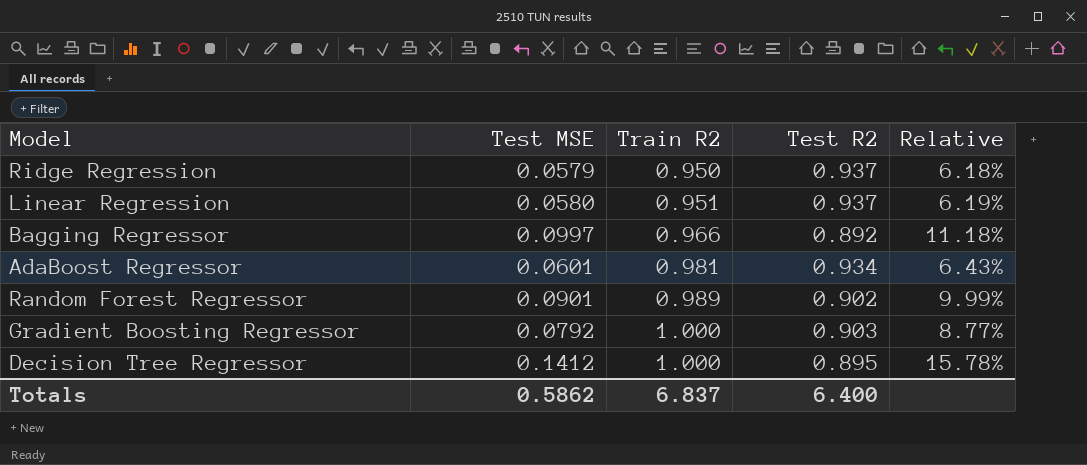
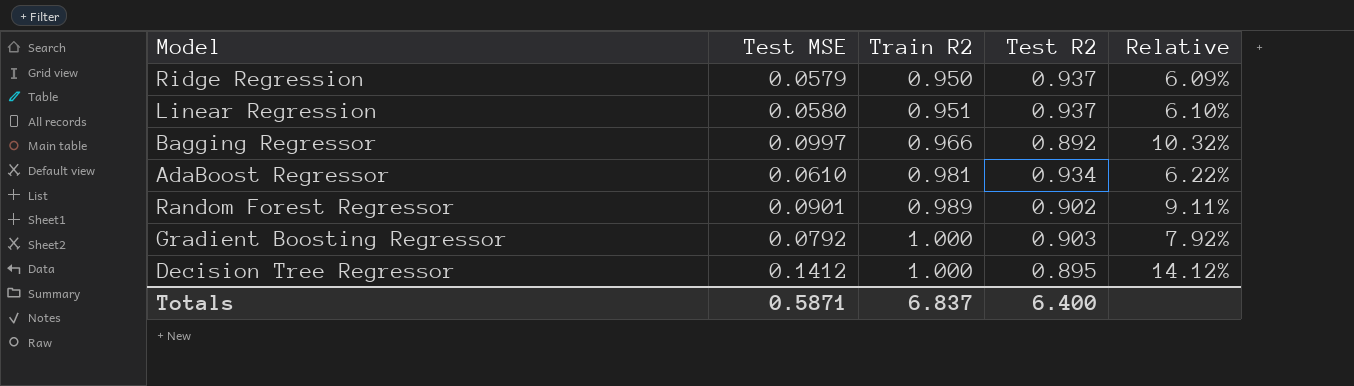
column Relative | formula: [Test MSE] / [Test R2] -> [Test MSE] / [Train R2]
AdaBoost Regressor | Test MSE: 0.0601 -> 0.0610
Totals | Test MSE: 0.5862 -> 0.5871

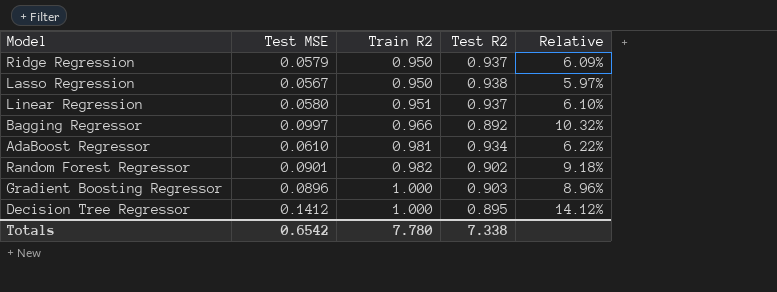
row Lasso Regression: none -> 0.0567 | 0.950 | 0.938 | 5.97%
Random Forest Regressor | Train R2: 0.989 -> 0.982
Random Forest Regressor | Relative: 9.11% -> 9.18%
Gradient Boosting Regressor | Test MSE: 0.0792 -> 0.0896
Gradient Boosting Regressor | Relative: 7.92% -> 8.96%
Totals | Test MSE: 0.5871 -> 0.6542
Totals | Train R2: 6.837 -> 7.780
Totals | Test R2: 6.400 -> 7.338

